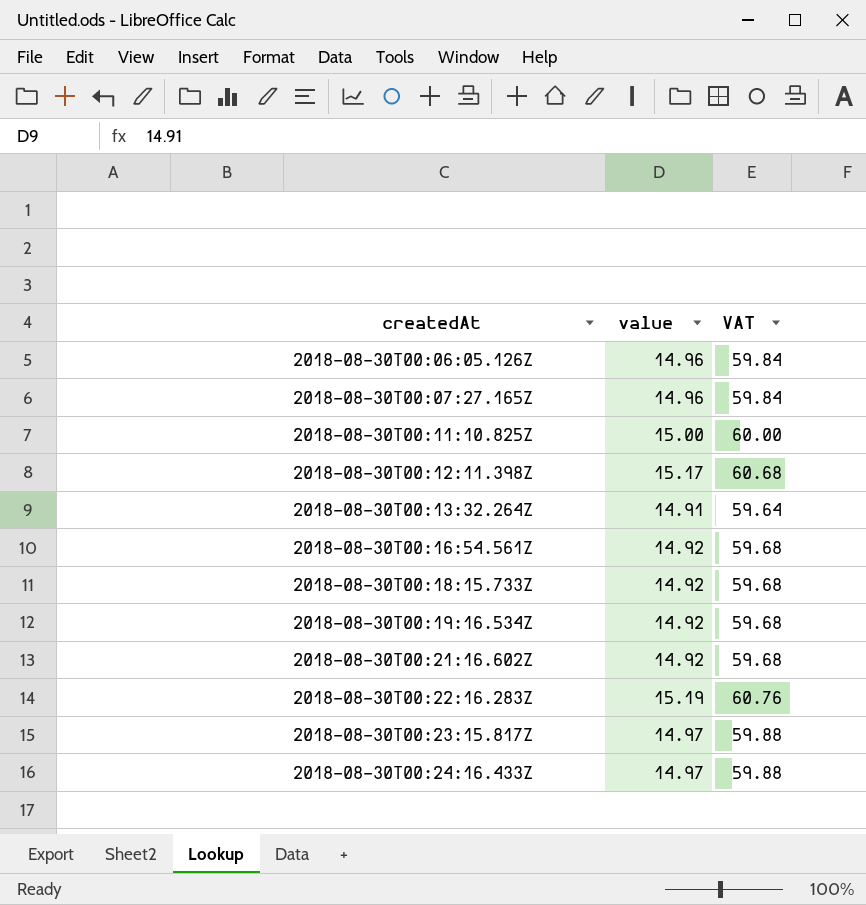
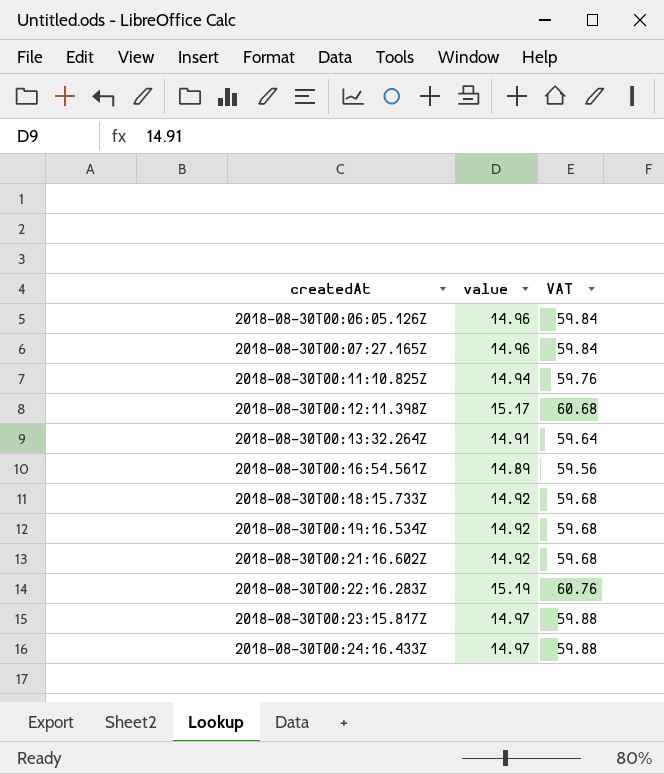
2018-08-30T00:11:10.825Z | value: 15.00 -> 14.94
2018-08-30T00:11:10.825Z | VAT: 60.00 -> 59.76
2018-08-30T00:16:54.561Z | value: 14.92 -> 14.89
2018-08-30T00:16:54.561Z | VAT: 59.68 -> 59.56

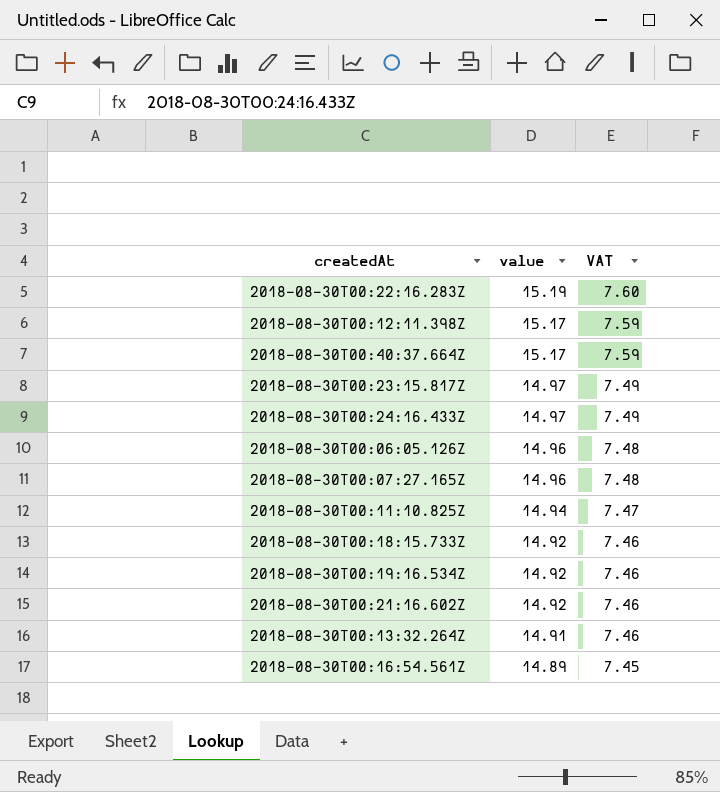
row order: createdAt ascending -> value descending
column VAT | formula: [value] * 4 -> [value] * 0.5
row 2018-08-30T00:40:37.664Z: none -> 15.17 | 7.59

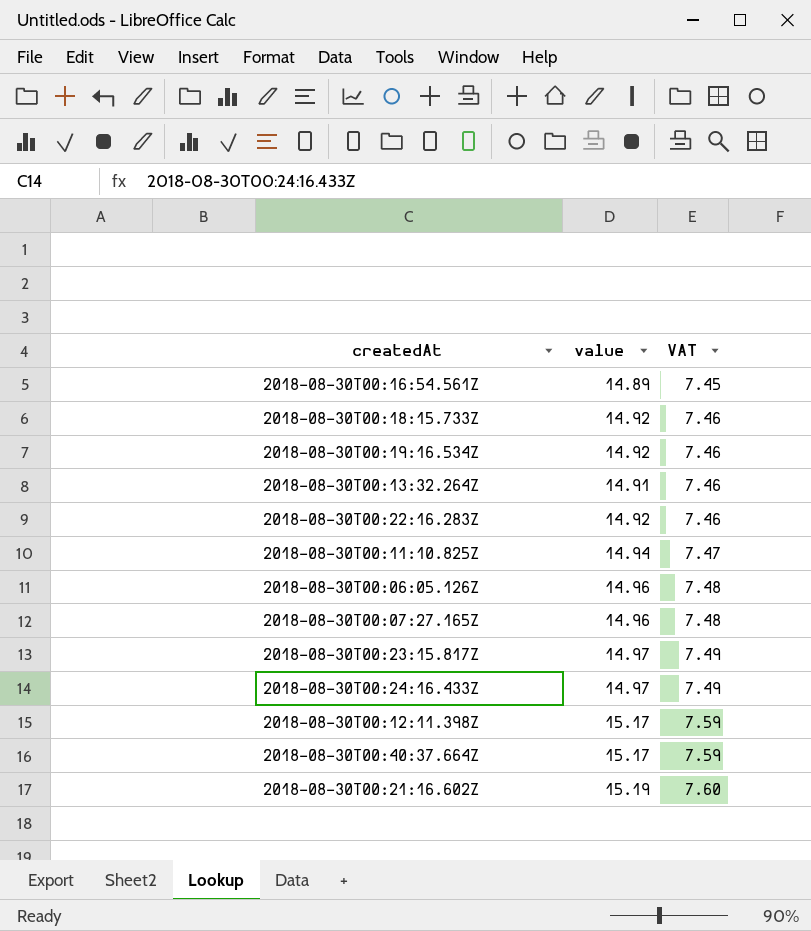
row order: value descending -> VAT ascending
2018-08-30T00:22:16.283Z | value: 15.19 -> 14.92
2018-08-30T00:22:16.283Z | VAT: 7.60 -> 7.46
2018-08-30T00:21:16.602Z | value: 14.92 -> 15.19
2018-08-30T00:21:16.602Z | VAT: 7.46 -> 7.60

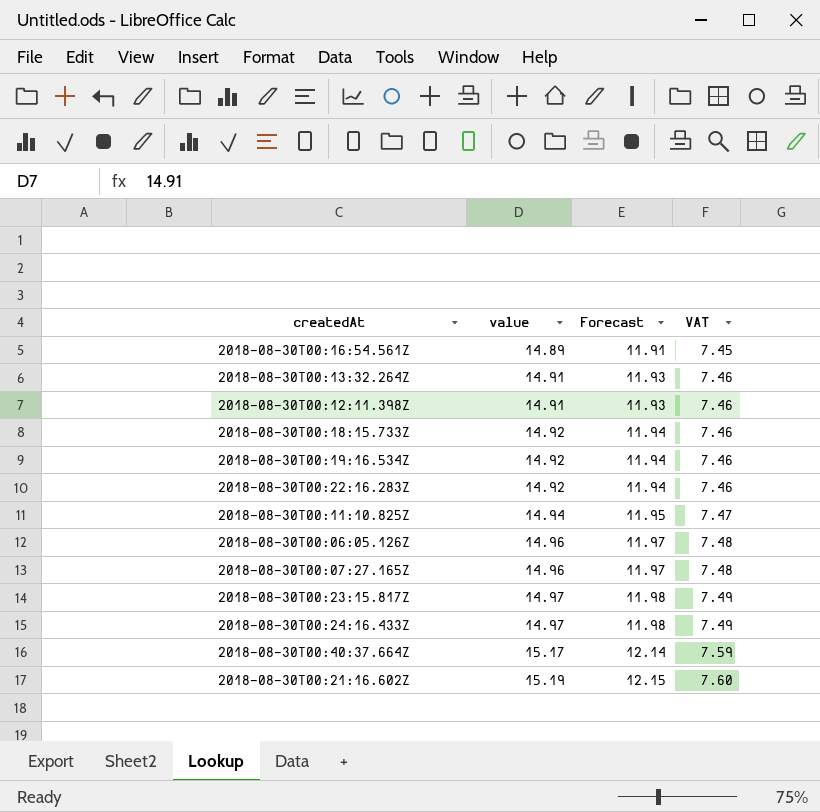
row order: VAT ascending -> value ascending
column Forecast | formula: none -> [value] * 0.8
2018-08-30T00:12:11.398Z | value: 15.17 -> 14.91
2018-08-30T00:12:11.398Z | VAT: 7.59 -> 7.46

